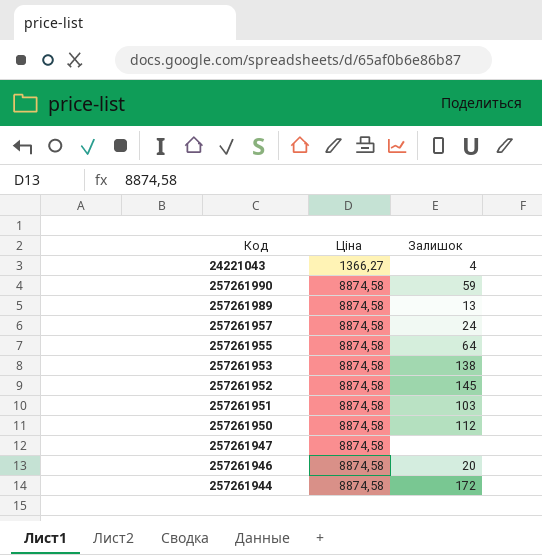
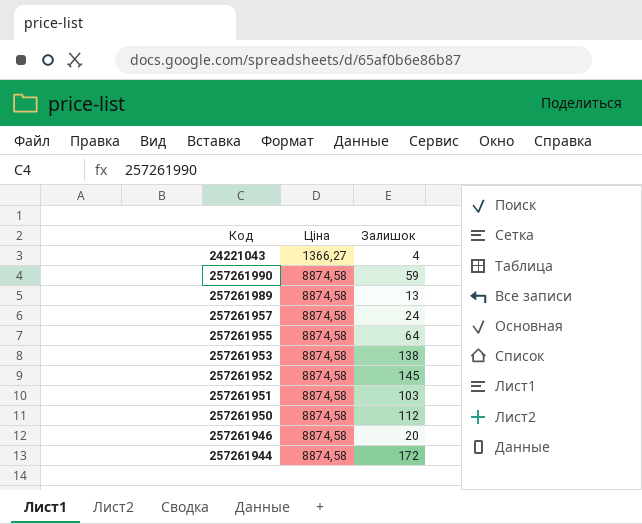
row 257261947: 8874,58 | none -> none

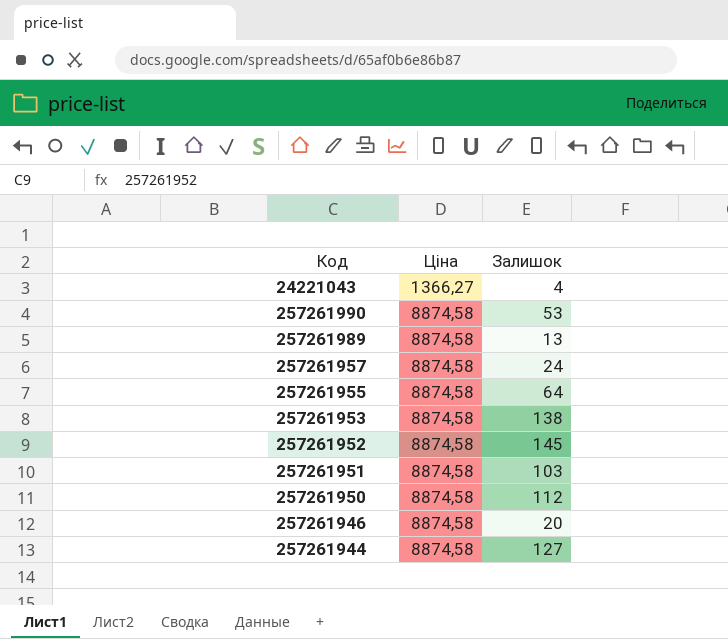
257261990 | Залишок: 59 -> 53
257261944 | Залишок: 172 -> 127

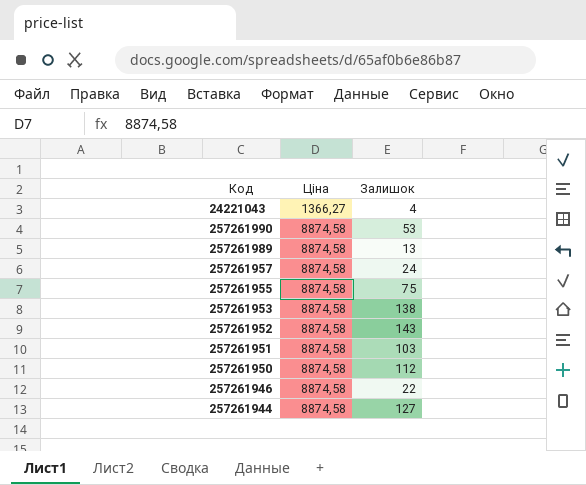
257261955 | Залишок: 64 -> 75
257261952 | Залишок: 145 -> 143
257261946 | Залишок: 20 -> 22

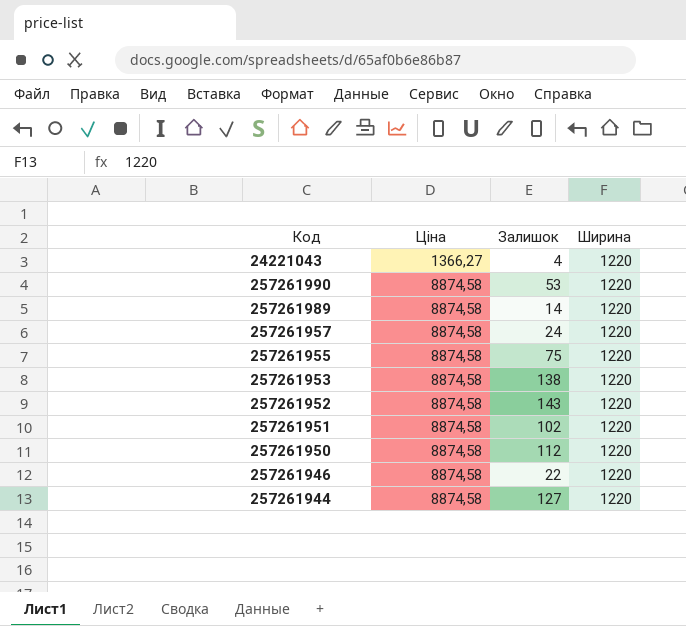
column Ширина | position: none -> 4
257261989 | Залишок: 13 -> 14
257261951 | Залишок: 103 -> 102

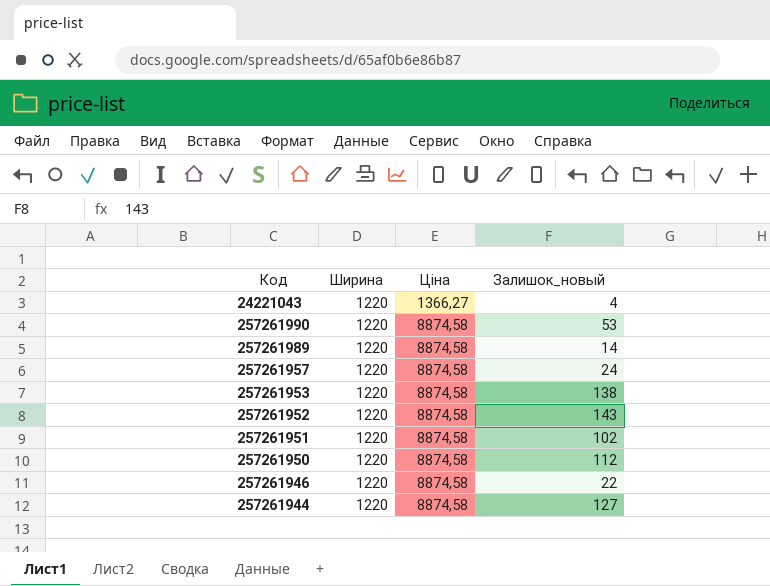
column Ширина | position: 4 -> 2
column name: Залишок -> Залишок_новый
row 257261955: 8874,58 | 75 | 1220 -> none

